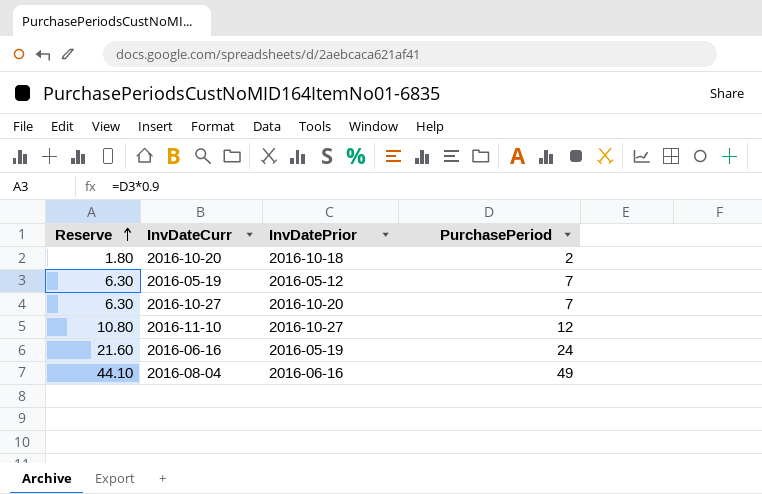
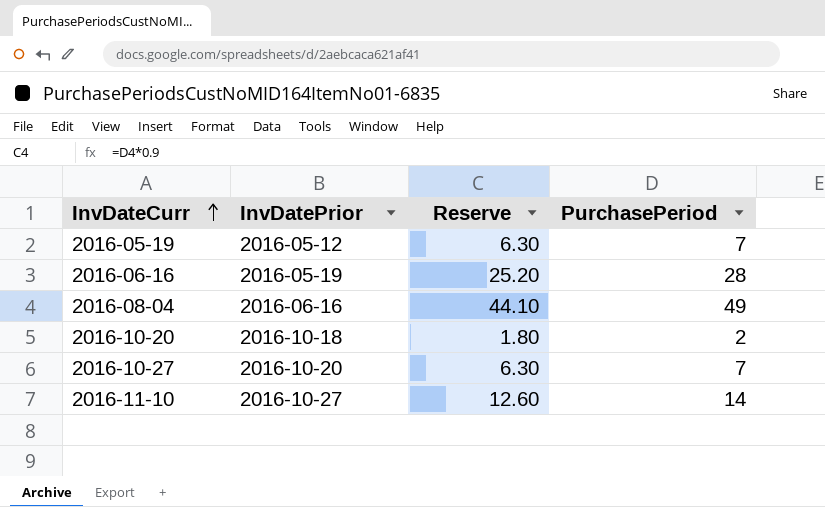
row order: Reserve ascending -> InvDateCurr ascending
column Reserve | position: 1 -> 3
2016-06-16 | Reserve: 21.60 -> 25.20
2016-06-16 | PurchasePeriod: 24 -> 28
2016-11-10 | Reserve: 10.80 -> 12.60
2016-11-10 | PurchasePeriod: 12 -> 14

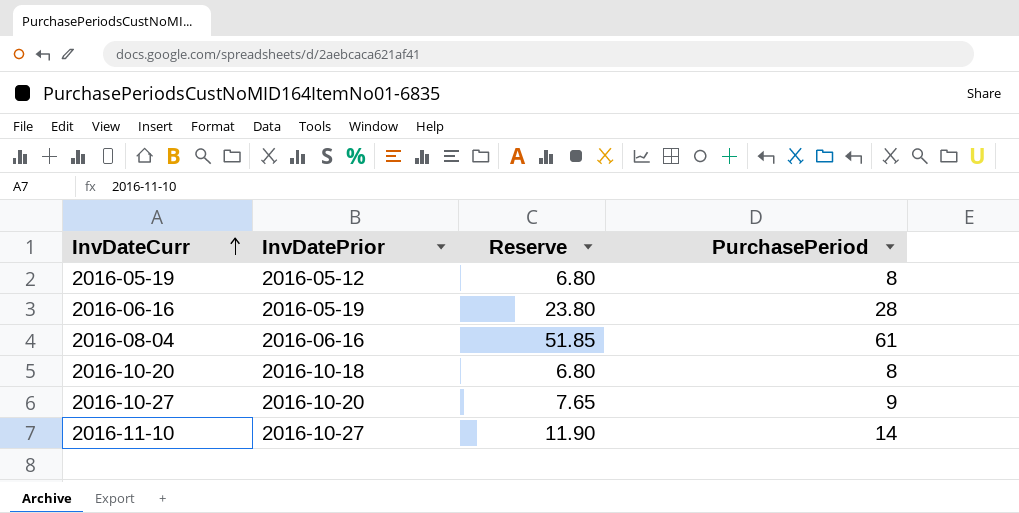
column Reserve | formula: [PurchasePeriod] * 0.9 -> [PurchasePeriod] * 0.85
2016-05-19 | PurchasePeriod: 7 -> 8
2016-08-04 | PurchasePeriod: 49 -> 61
2016-10-20 | PurchasePeriod: 2 -> 8
2016-10-27 | PurchasePeriod: 7 -> 9

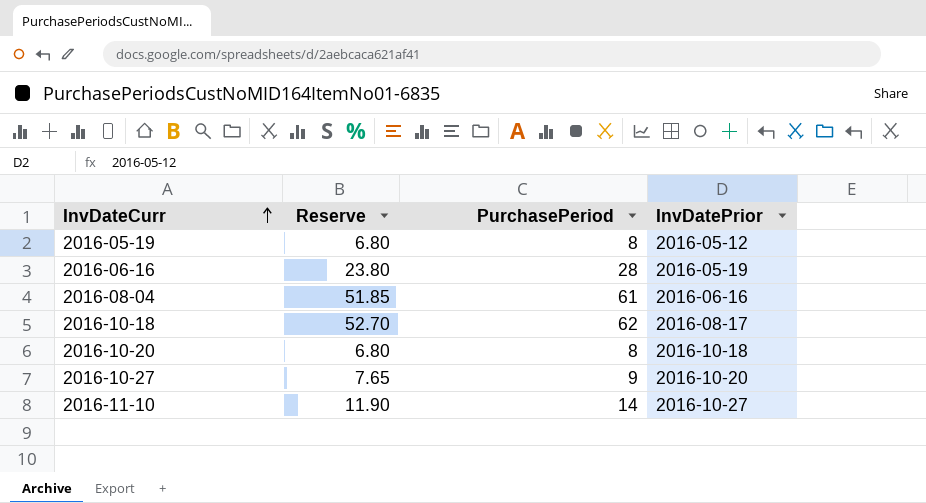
column InvDatePrior | position: 2 -> 4
row 2016-10-18: none -> 52.70 | 62 | 2016-08-17

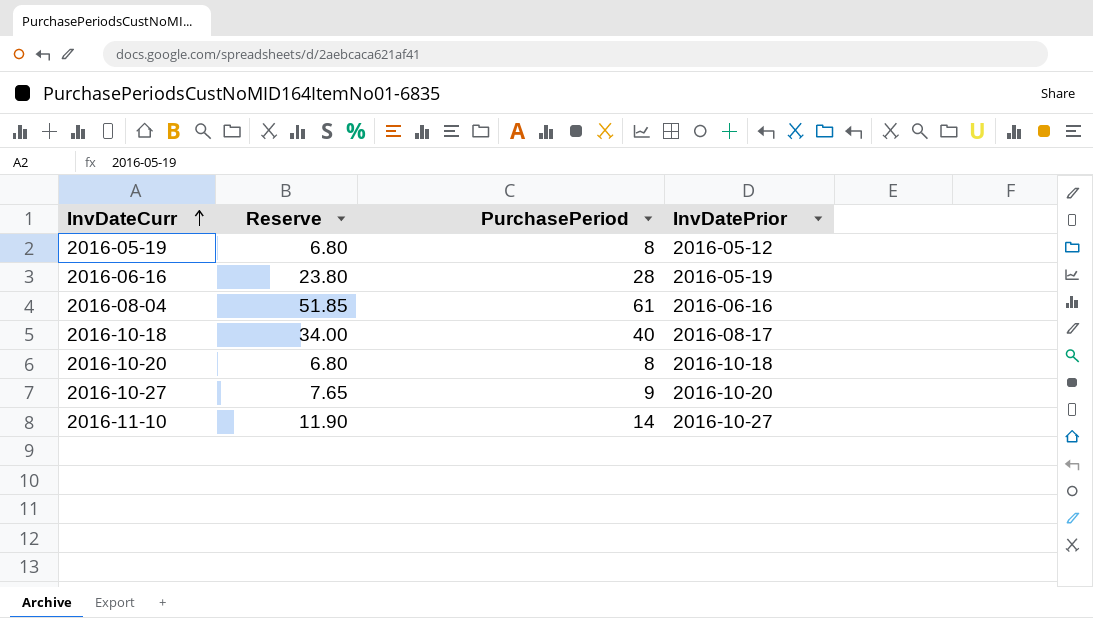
2016-10-18 | Reserve: 52.70 -> 34.00
2016-10-18 | PurchasePeriod: 62 -> 40

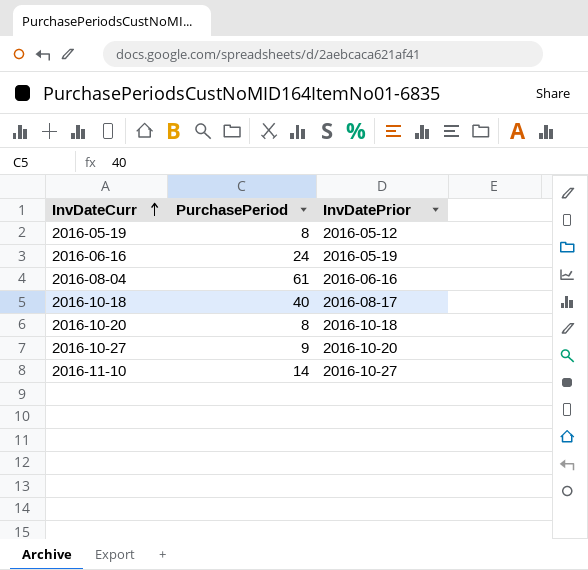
column Reserve | formula: [PurchasePeriod] * 0.85 -> none
2016-06-16 | PurchasePeriod: 28 -> 24

